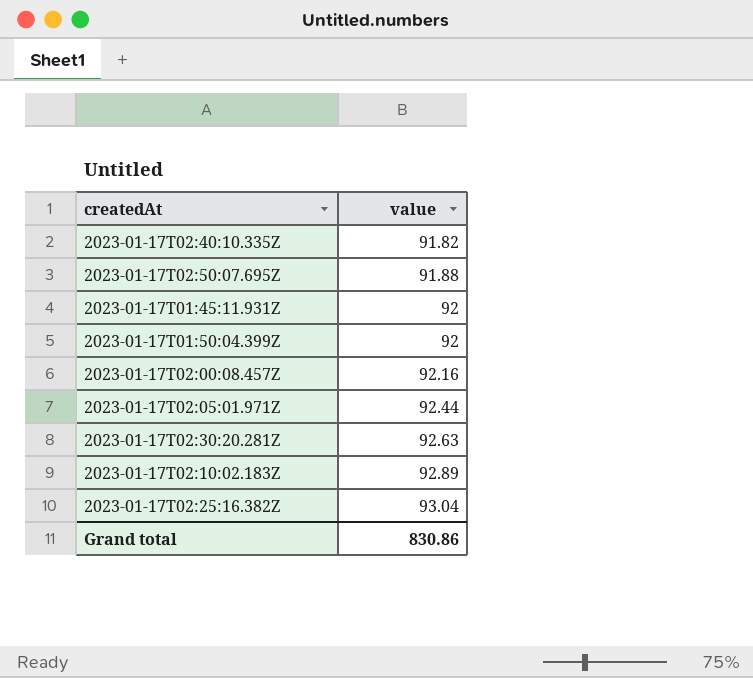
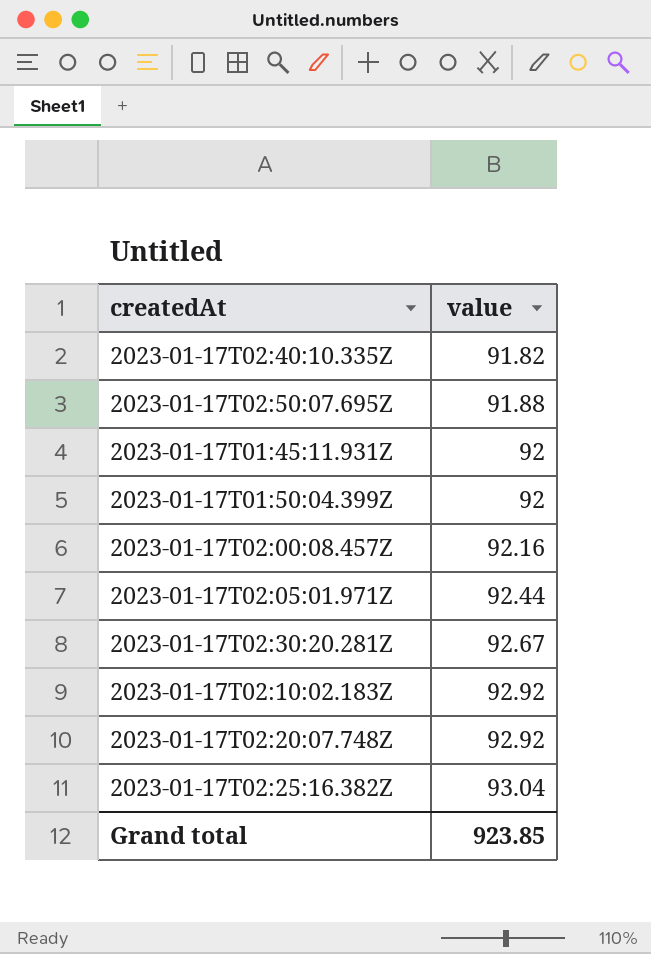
2023-01-17T02:30:20.281Z | value: 92.63 -> 92.67
2023-01-17T02:10:02.183Z | value: 92.89 -> 92.92
row 2023-01-17T02:20:07.748Z: none -> 92.92
Grand total | value: 830.86 -> 923.85

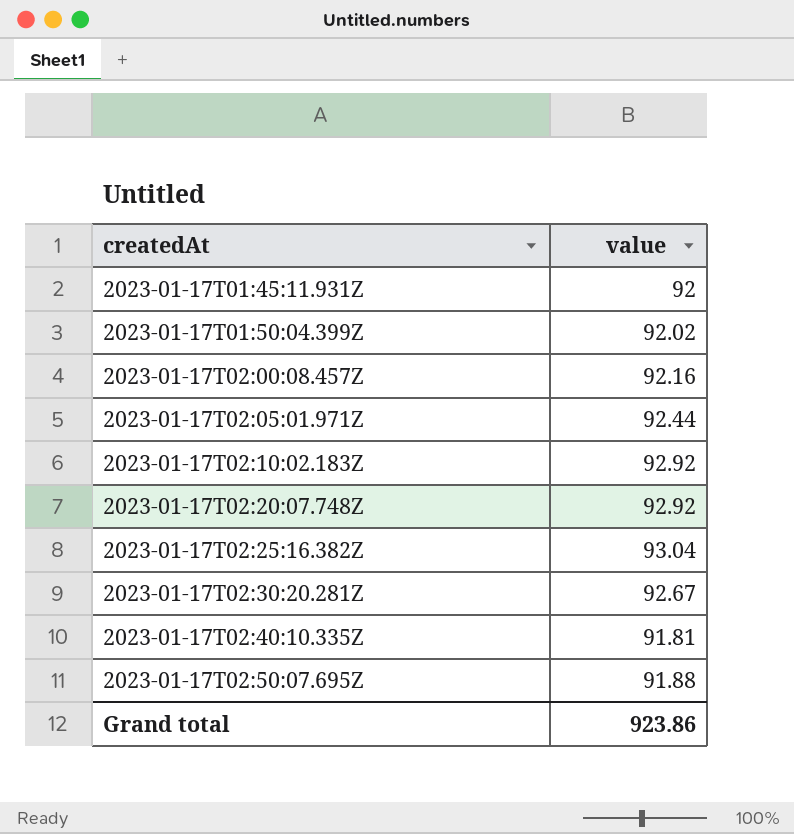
row order: value ascending -> createdAt ascending
2023-01-17T01:50:04.399Z | value: 92 -> 92.02
2023-01-17T02:40:10.335Z | value: 91.82 -> 91.81
Grand total | value: 923.85 -> 923.86

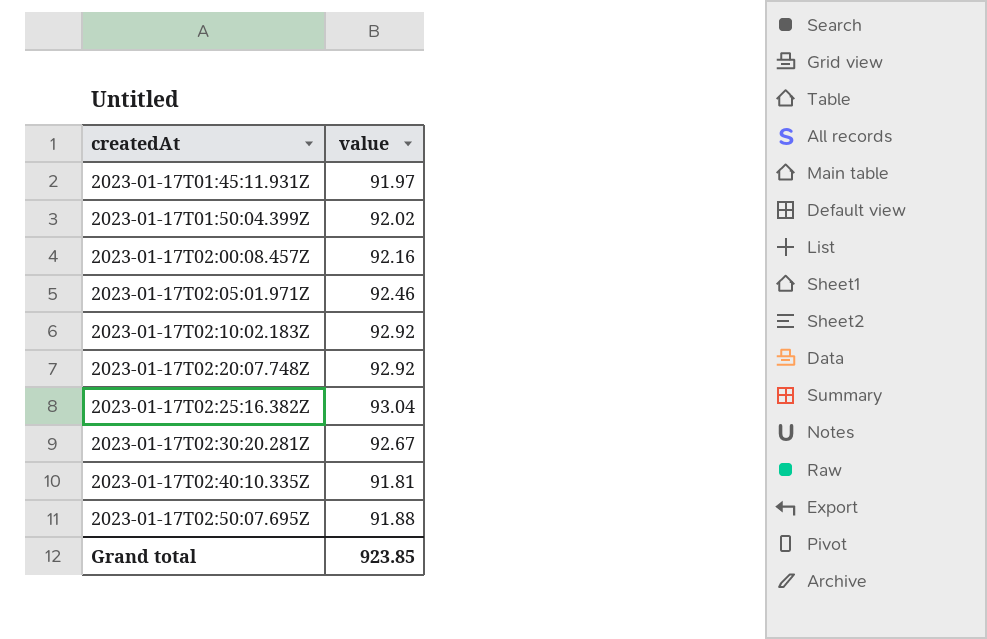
2023-01-17T01:45:11.931Z | value: 92 -> 91.97
2023-01-17T02:05:01.971Z | value: 92.44 -> 92.46
Grand total | value: 923.86 -> 923.85

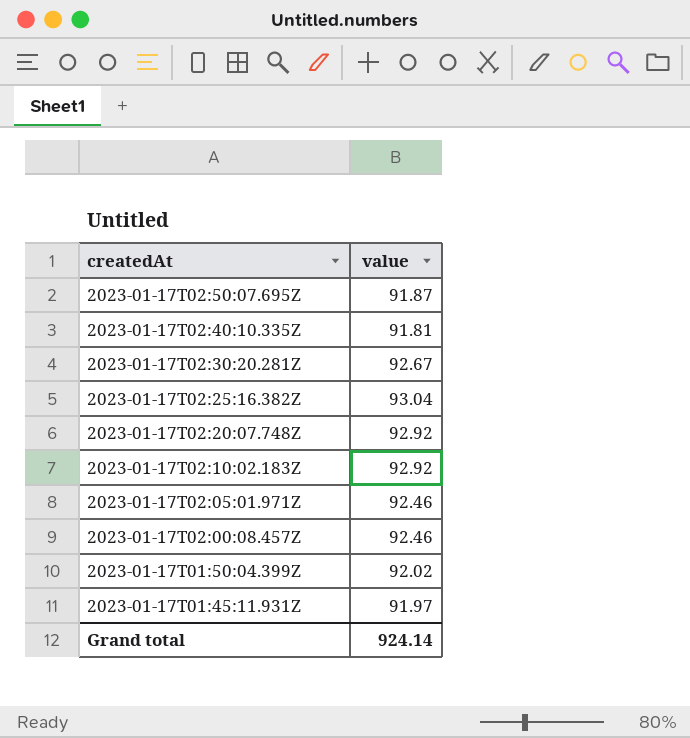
row order: createdAt ascending -> createdAt descending
2023-01-17T02:50:07.695Z | value: 91.88 -> 91.87
2023-01-17T02:00:08.457Z | value: 92.16 -> 92.46
Grand total | value: 923.85 -> 924.14

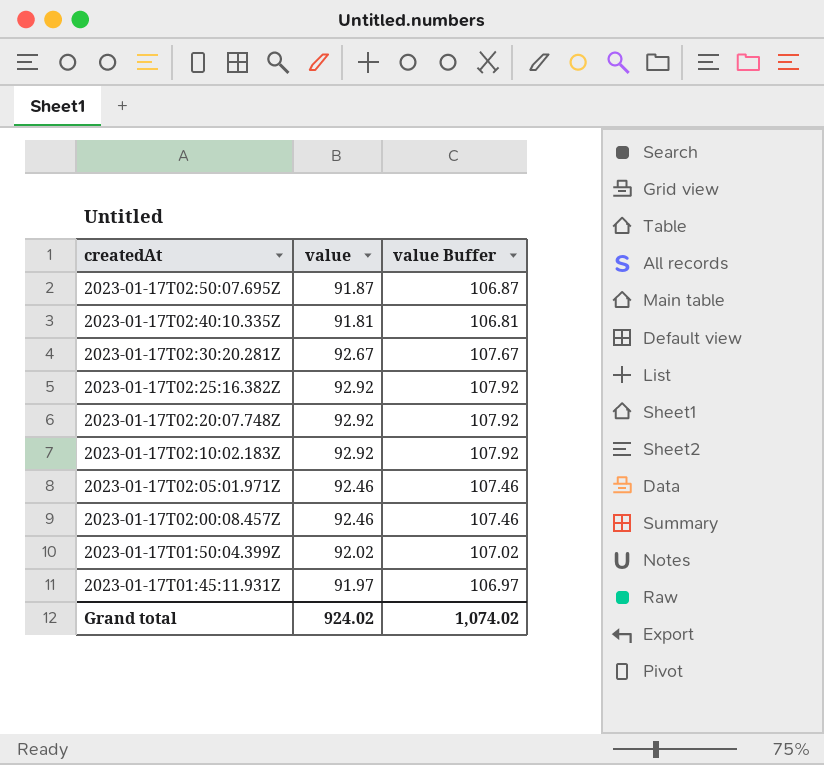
column value Buffer | formula: none -> [value] + 15
2023-01-17T02:25:16.382Z | value: 93.04 -> 92.92
Grand total | value: 924.14 -> 924.02

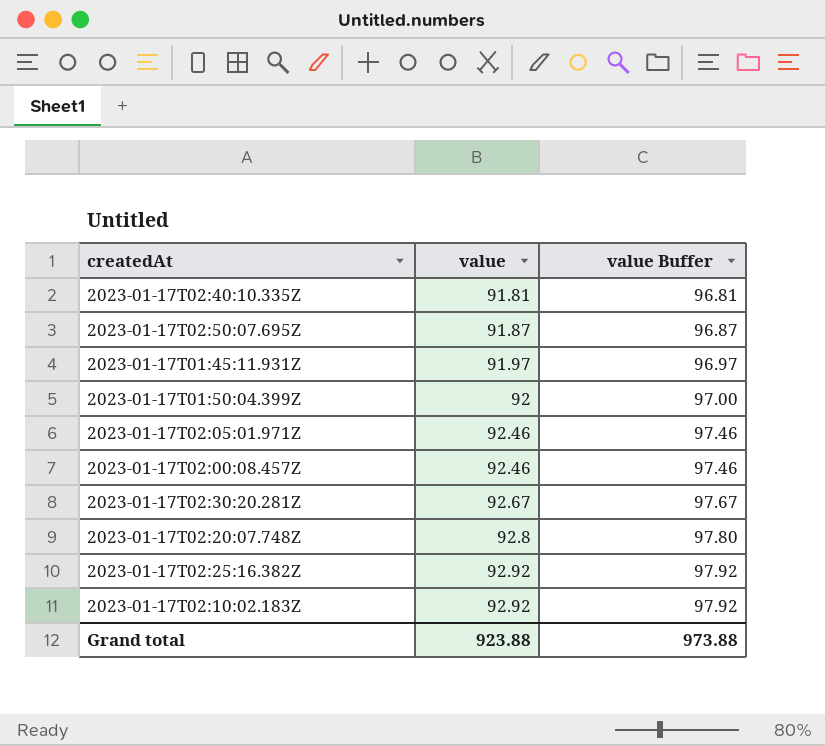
row order: createdAt descending -> value ascending
column value Buffer | formula: [value] + 15 -> [value] + 5
2023-01-17T01:50:04.399Z | value: 92.02 -> 92
2023-01-17T02:20:07.748Z | value: 92.92 -> 92.8
Grand total | value: 924.02 -> 923.88
Grand total | value Buffer: 1,074.02 -> 973.88

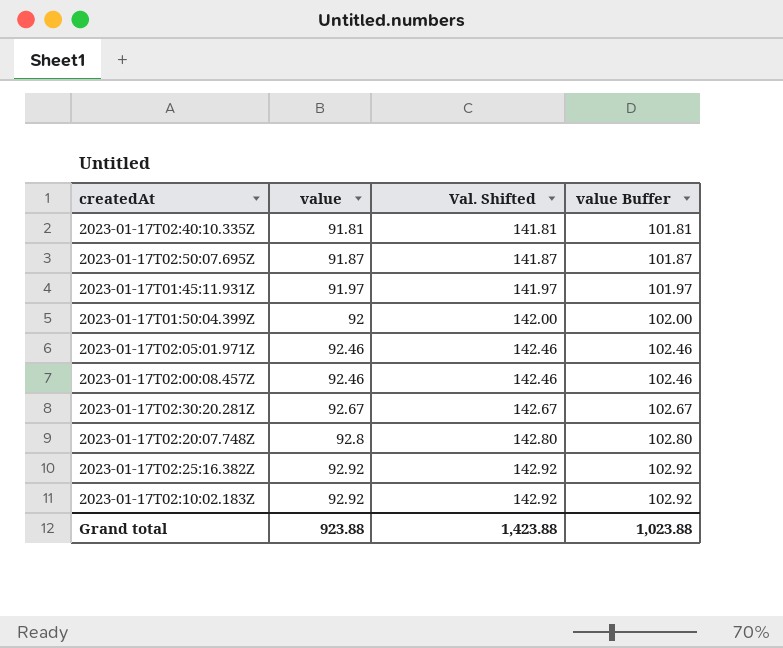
column Val. Shifted | formula: none -> [value] + 50
column value Buffer | formula: [value] + 5 -> [value] + 10
Grand total | value Buffer: 973.88 -> 1,023.88

